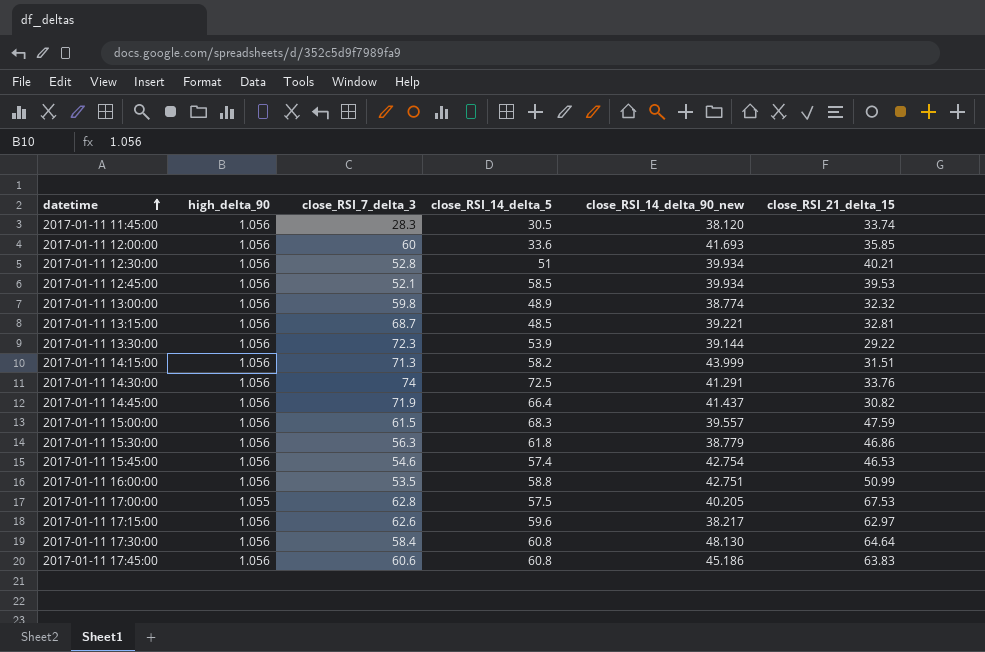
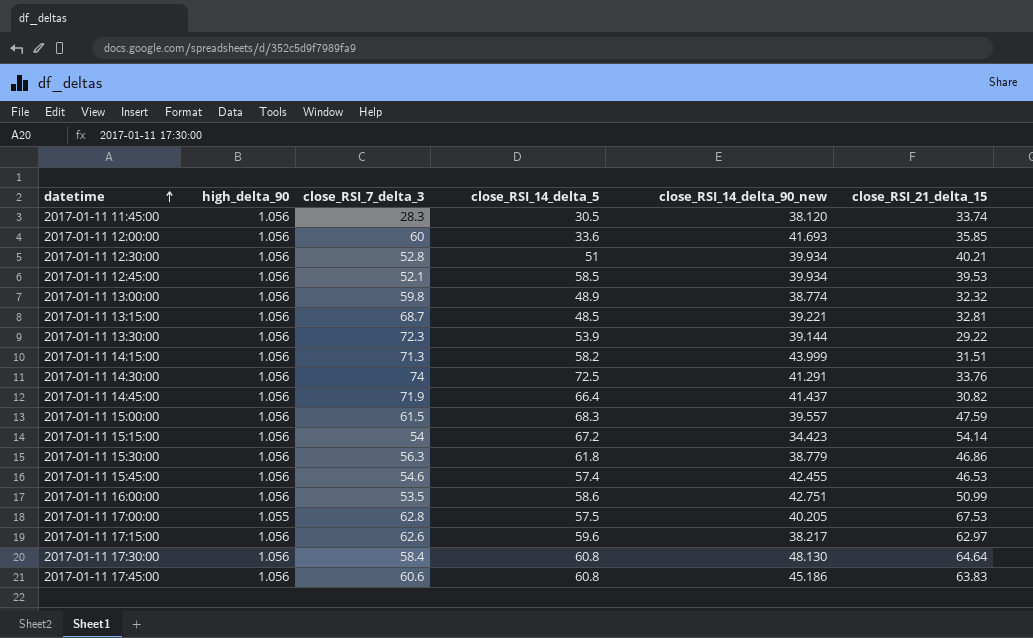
row 2017-01-11 15:15:00: none -> 1.056 | 54 | 67.2 | 34.423 | 54.14
2017-01-11 15:45:00 | close_RSI_14_delta_90_new: 42.754 -> 42.455
2017-01-11 16:00:00 | close_RSI_14_delta_5: 58.8 -> 58.6

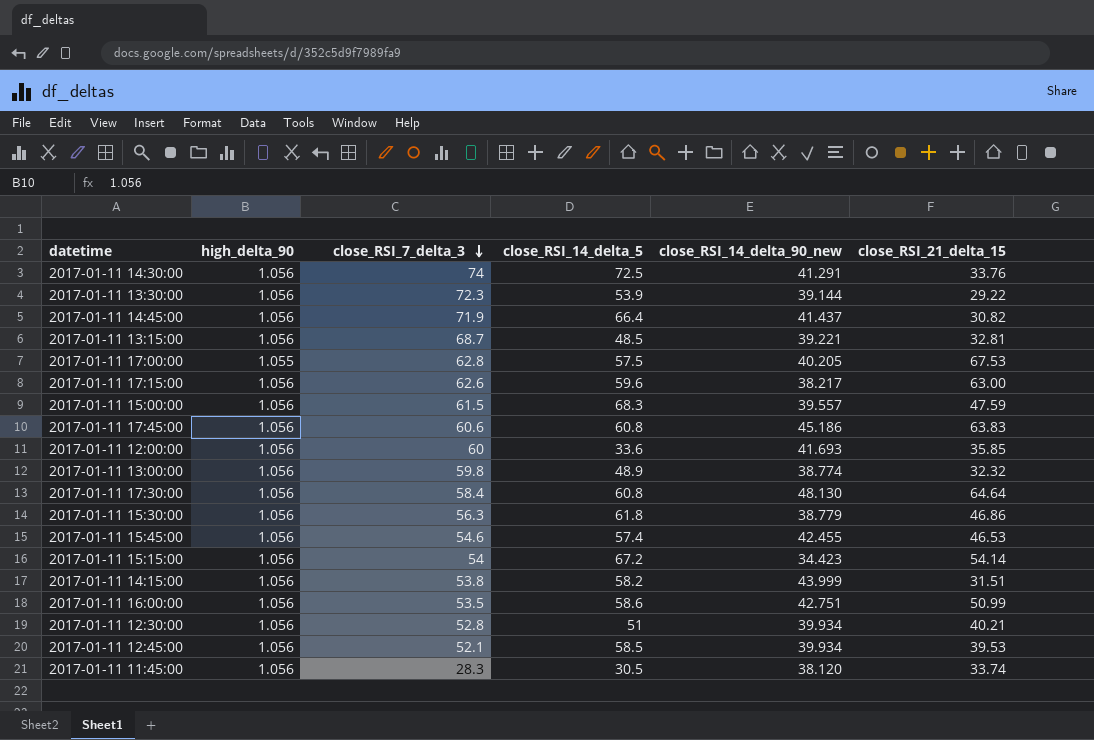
row order: datetime ascending -> close_RSI_7_delta_3 descending
2017-01-11 17:15:00 | close_RSI_21_delta_15: 62.97 -> 63.00
2017-01-11 14:15:00 | close_RSI_7_delta_3: 71.3 -> 53.8

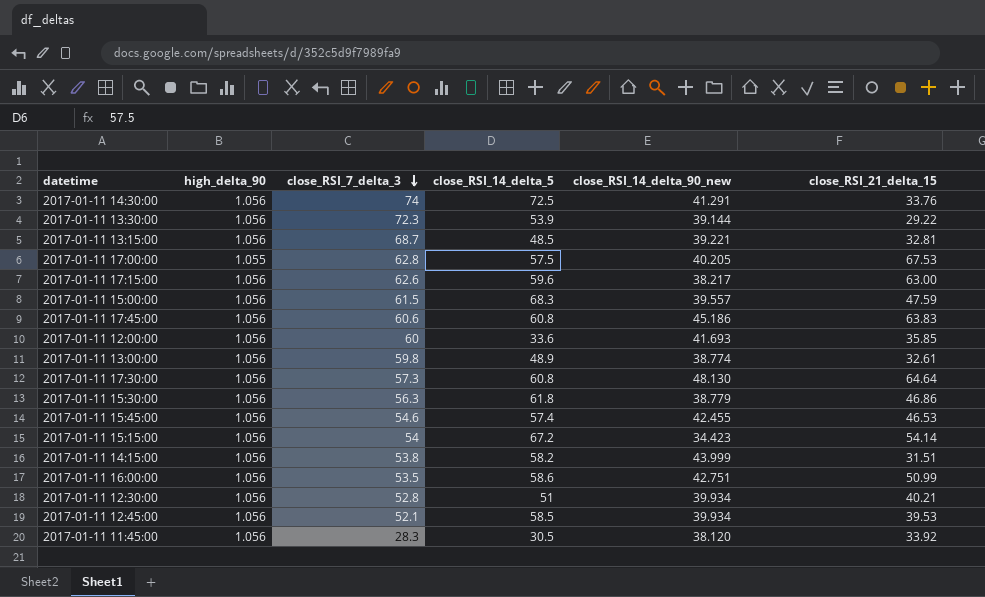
row 2017-01-11 14:45:00: 1.056 | 71.9 | 66.4 | 41.437 | 30.82 -> none
2017-01-11 13:00:00 | close_RSI_21_delta_15: 32.32 -> 32.61
2017-01-11 17:30:00 | close_RSI_7_delta_3: 58.4 -> 57.3
2017-01-11 11:45:00 | close_RSI_21_delta_15: 33.74 -> 33.92

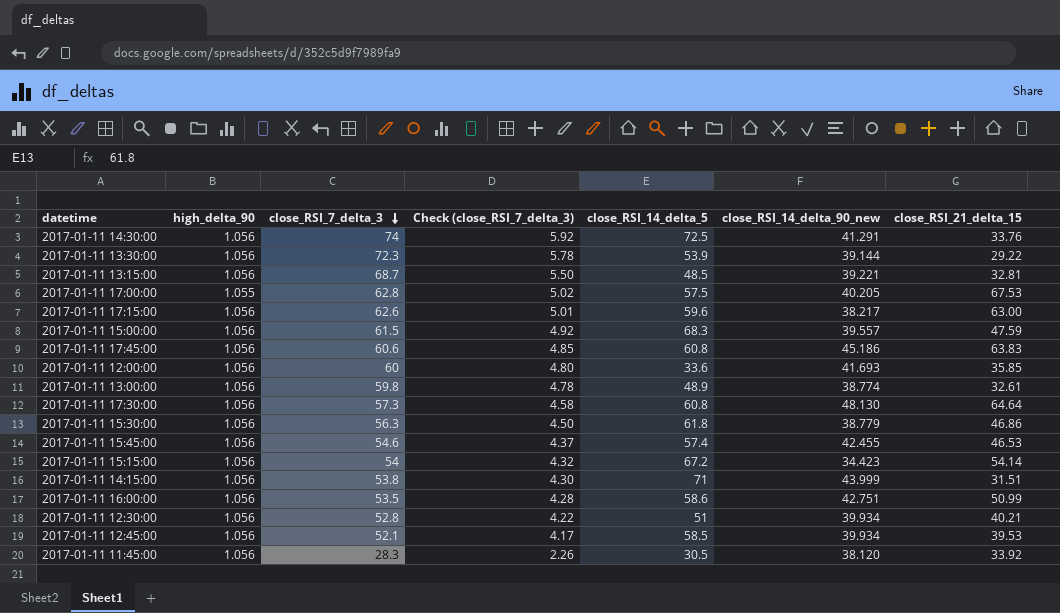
column Check (close_RSI_7_delta_3) | formula: none -> [close_RSI_7_delta_3] * 0.08
2017-01-11 14:15:00 | close_RSI_14_delta_5: 58.2 -> 71

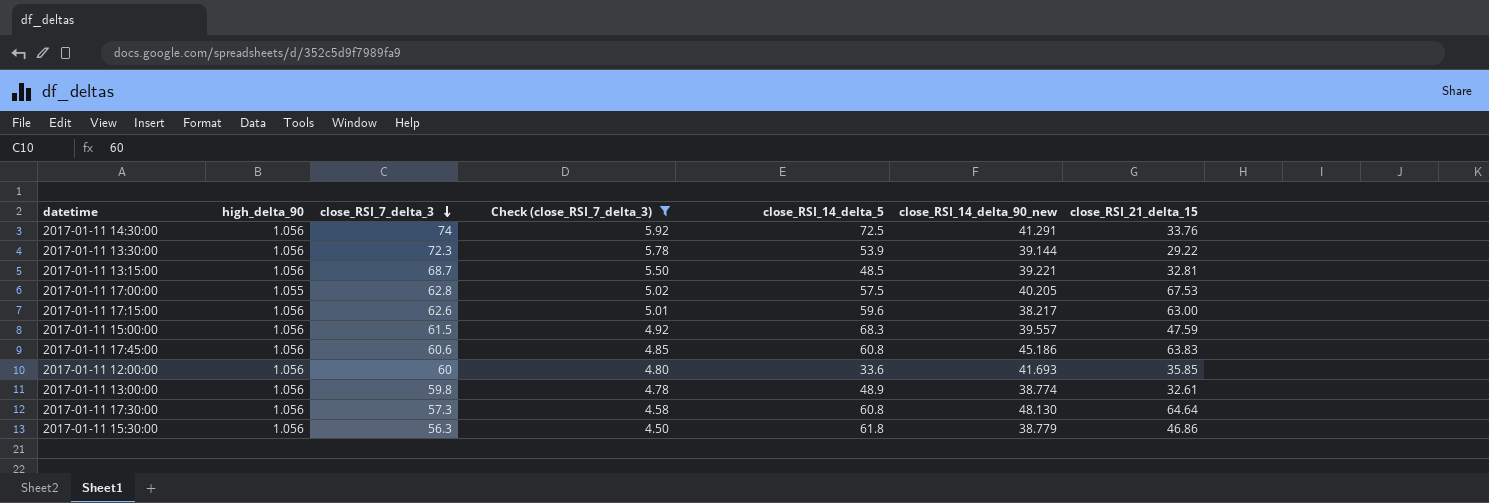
filter: none -> Check (close_RSI_7_delta_3) >= 4.50

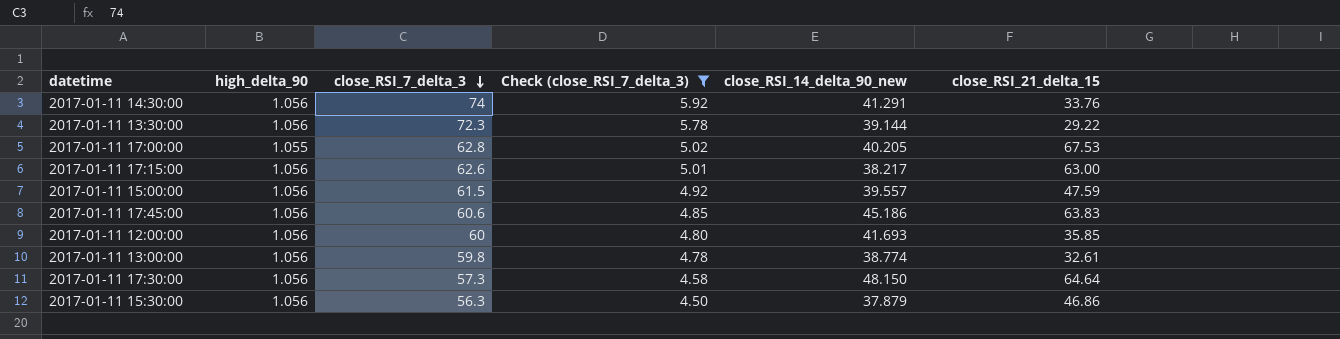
column close_RSI_14_delta_5 | position: 5 -> none
row 2017-01-11 13:15:00: 1.056 | 68.7 | 5.50 | 48.5 | 39.221 | 32.81 -> none
2017-01-11 17:30:00 | close_RSI_14_delta_90_new: 48.130 -> 48.150
2017-01-11 15:30:00 | close_RSI_14_delta_90_new: 38.779 -> 37.879

